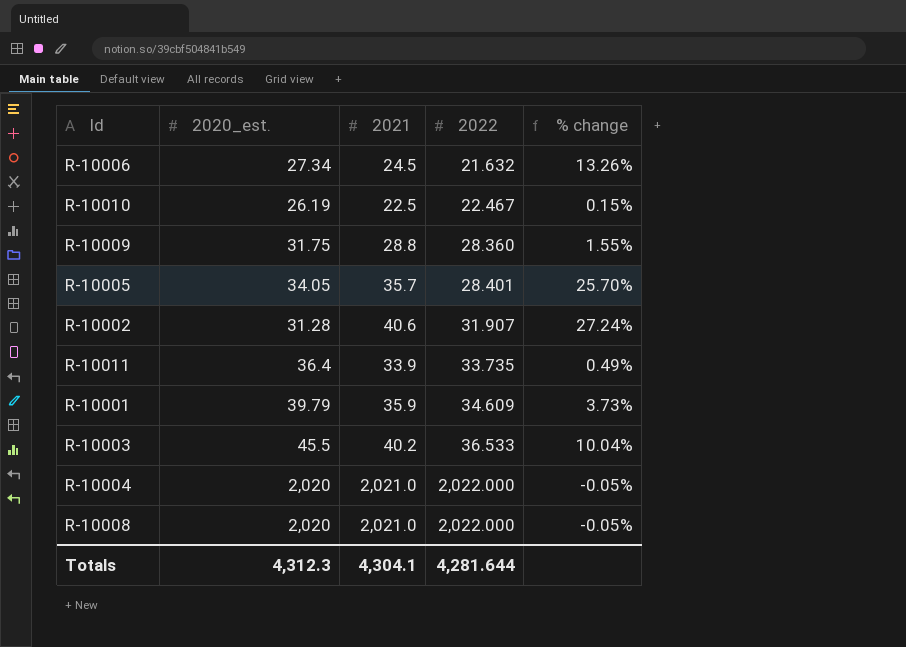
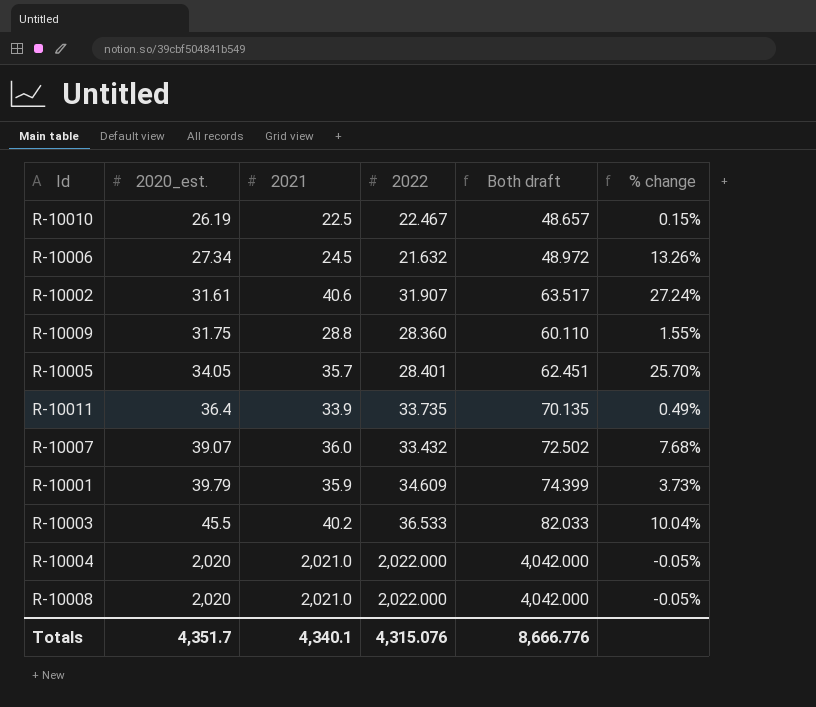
row order: 2022 ascending -> 2020_est. ascending
column Both draft | formula: none -> [2020_est.] + [2022]
R-10002 | 2020_est.: 31.28 -> 31.61
row R-10007: none -> 39.07 | 36.0 | 33.432 | 72.502 | 7.68%
Totals | 2020_est.: 4,312.3 -> 4,351.7
Totals | 2021: 4,304.1 -> 4,340.1
Totals | 2022: 4,281.644 -> 4,315.076

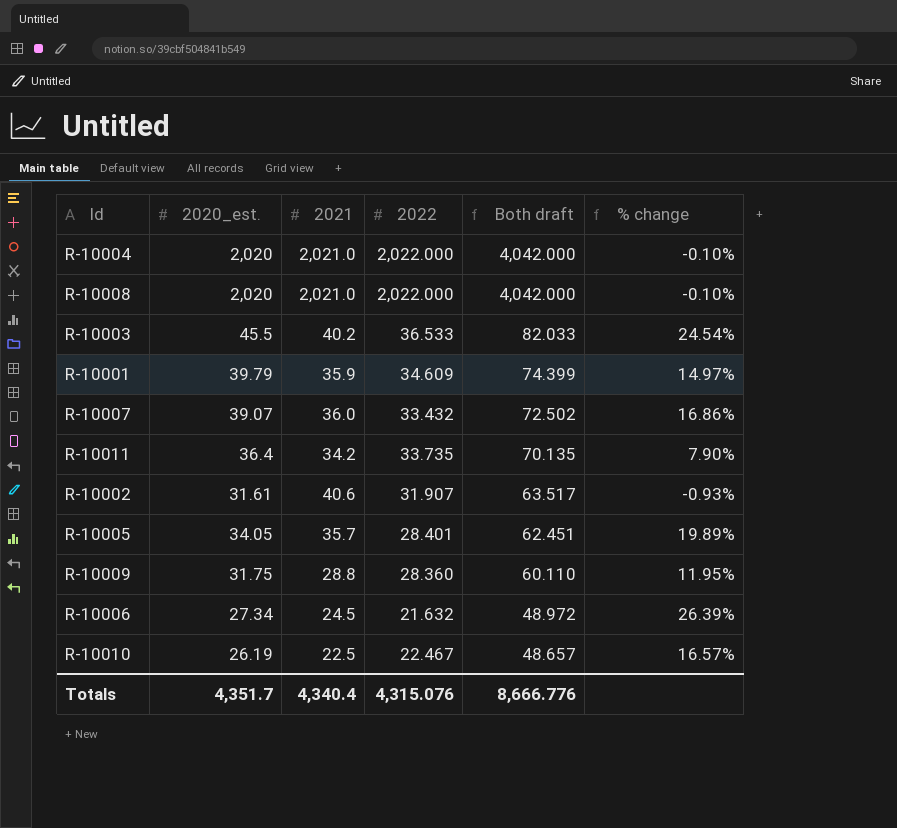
row order: 2020_est. ascending -> Both draft descending
column % change | formula: ([2021] - [2022]) / [2022] -> ([2020_est.] - [2022]) / [2022]
R-10011 | 2021: 33.9 -> 34.2
Totals | 2021: 4,340.1 -> 4,340.4

